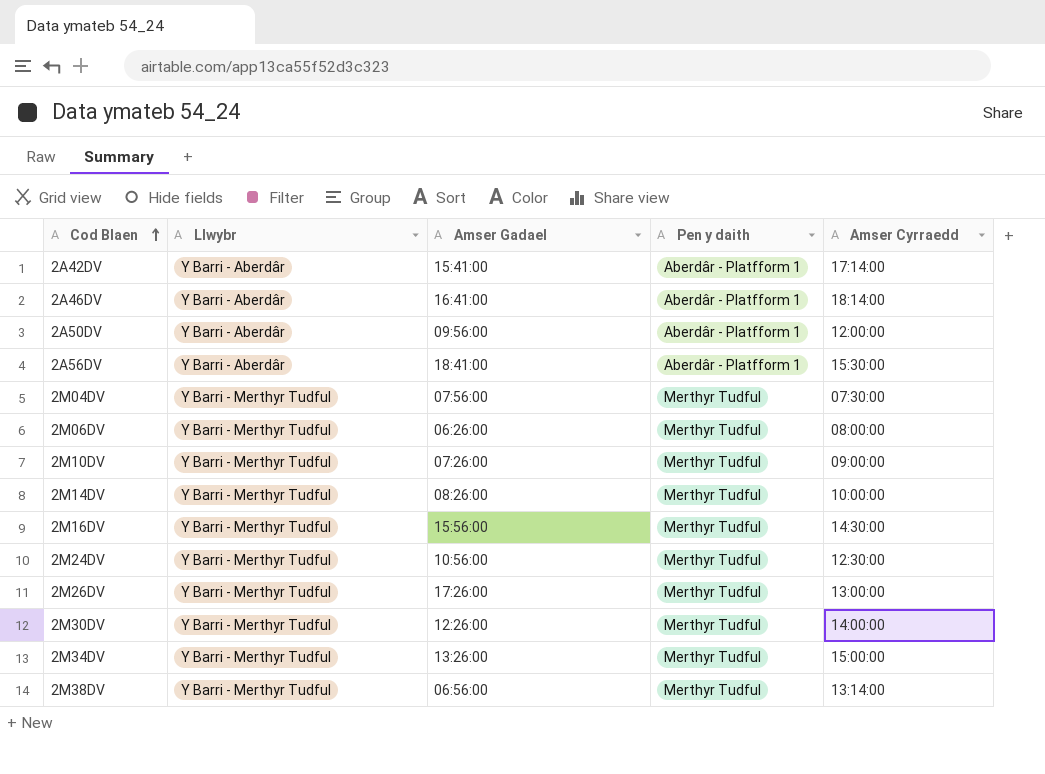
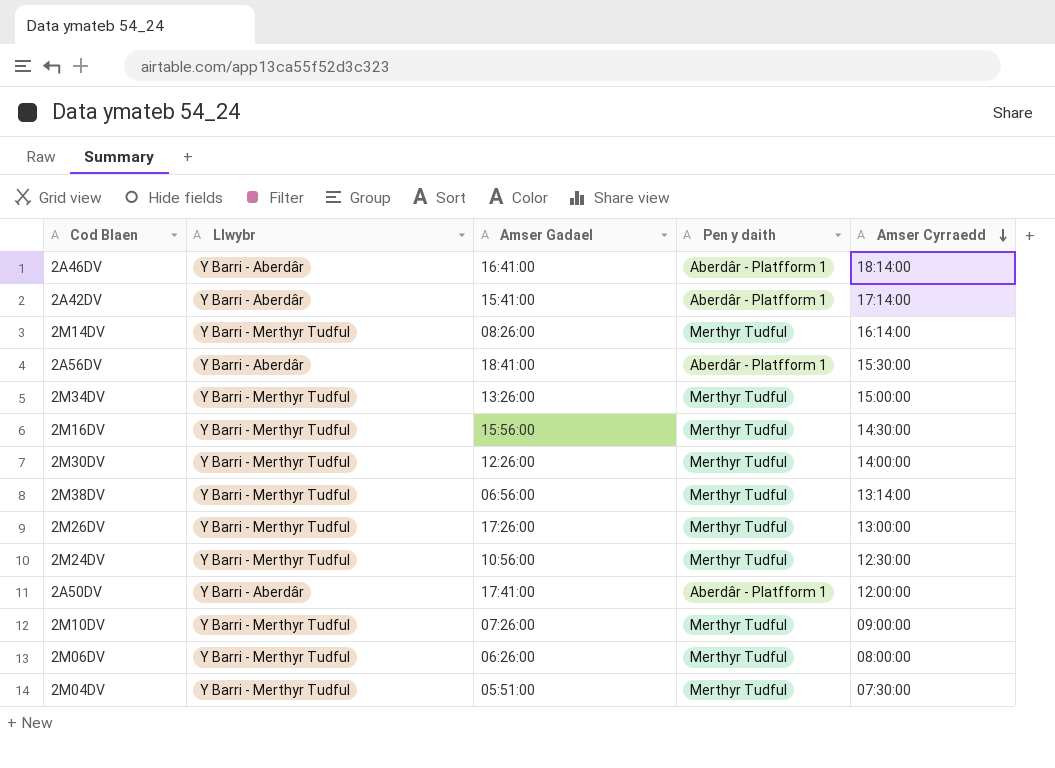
row order: Cod Blaen ascending -> Amser Cyrraedd descending
2M14DV | Amser Cyrraedd: 10:00:00 -> 16:14:00
2A50DV | Amser Gadael: 09:56:00 -> 17:41:00
2M04DV | Amser Gadael: 07:56:00 -> 05:51:00

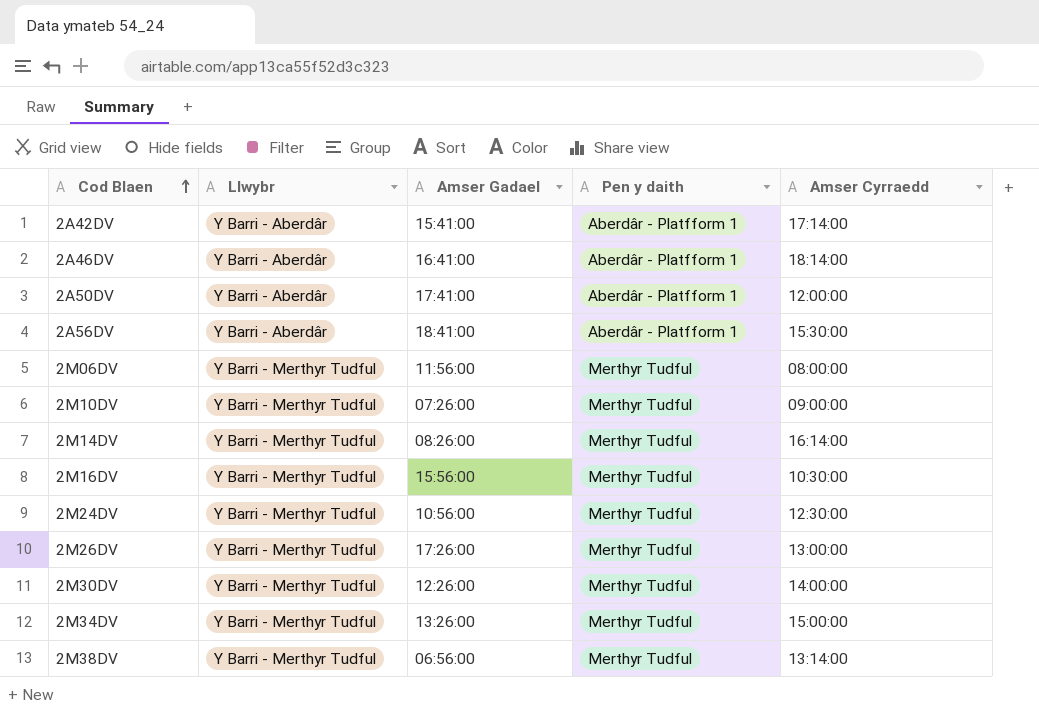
row order: Amser Cyrraedd descending -> Cod Blaen ascending
row 2M04DV: Y Barri - Merthyr Tudful | 05:51:00 | Merthyr Tudful | 07:30:00 -> none
2M06DV | Amser Gadael: 06:26:00 -> 11:56:00
2M16DV | Amser Cyrraedd: 14:30:00 -> 10:30:00

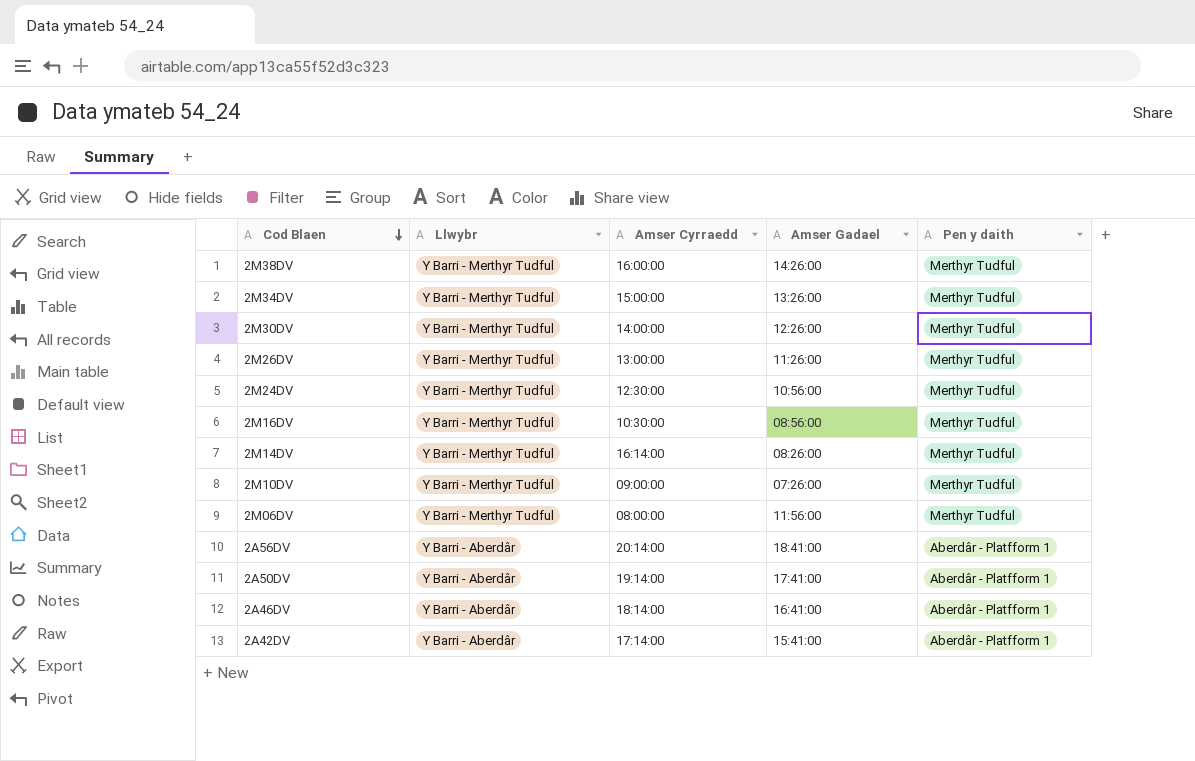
row order: Cod Blaen ascending -> Cod Blaen descending
column Amser Cyrraedd | position: 5 -> 3
2M38DV | Amser Cyrraedd: 13:14:00 -> 16:00:00
2M38DV | Amser Gadael: 06:56:00 -> 14:26:00
2M26DV | Amser Gadael: 17:26:00 -> 11:26:00
2M16DV | Amser Gadael: 15:56:00 -> 08:56:00
2A56DV | Amser Cyrraedd: 15:30:00 -> 20:14:00
2A50DV | Amser Cyrraedd: 12:00:00 -> 19:14:00

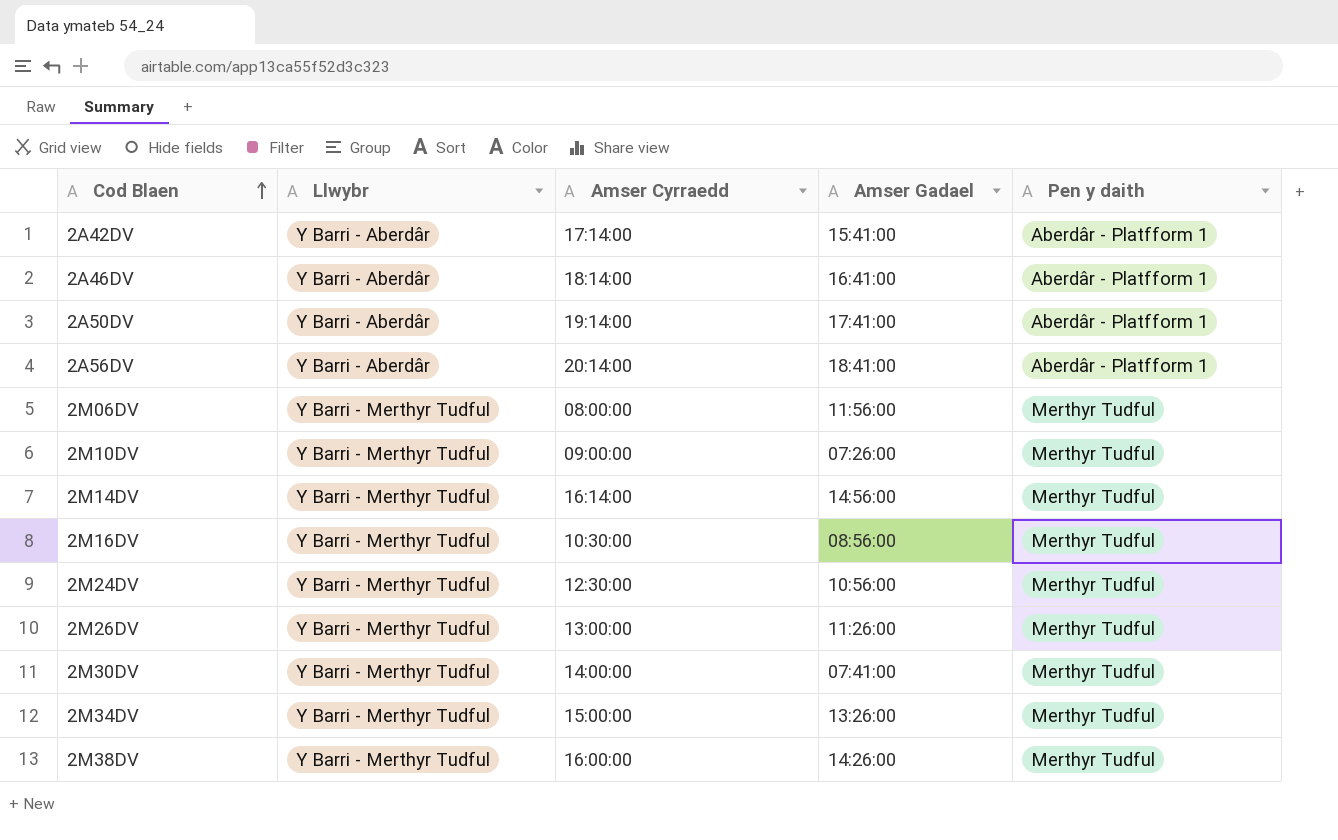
row order: Cod Blaen descending -> Cod Blaen ascending
2M14DV | Amser Gadael: 08:26:00 -> 14:56:00
2M30DV | Amser Gadael: 12:26:00 -> 07:41:00

